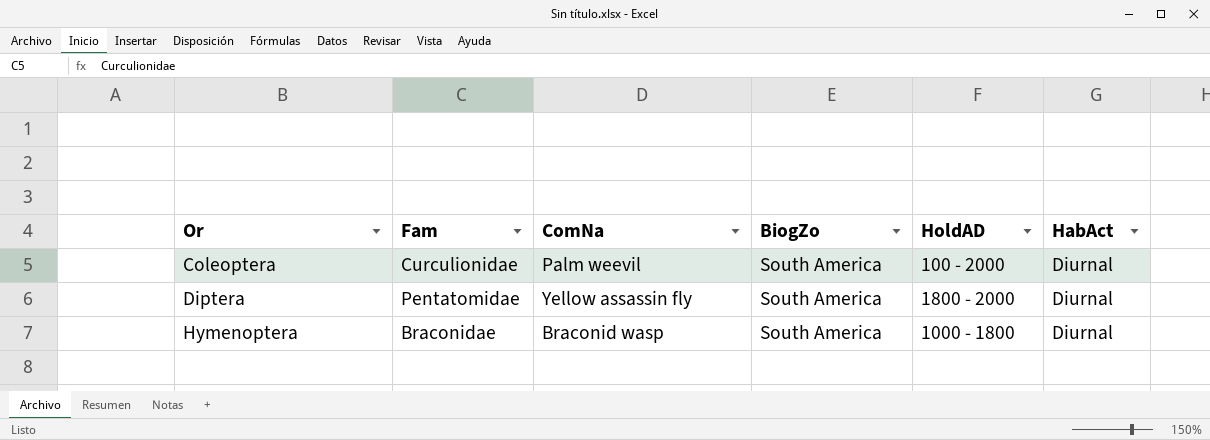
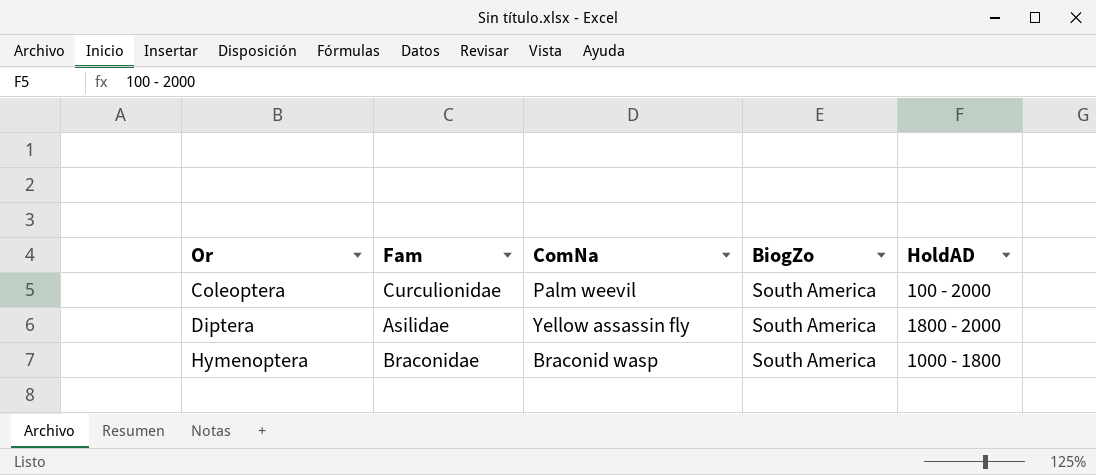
column HabAct | position: 6 -> none
Diptera | Fam: Pentatomidae -> Asilidae

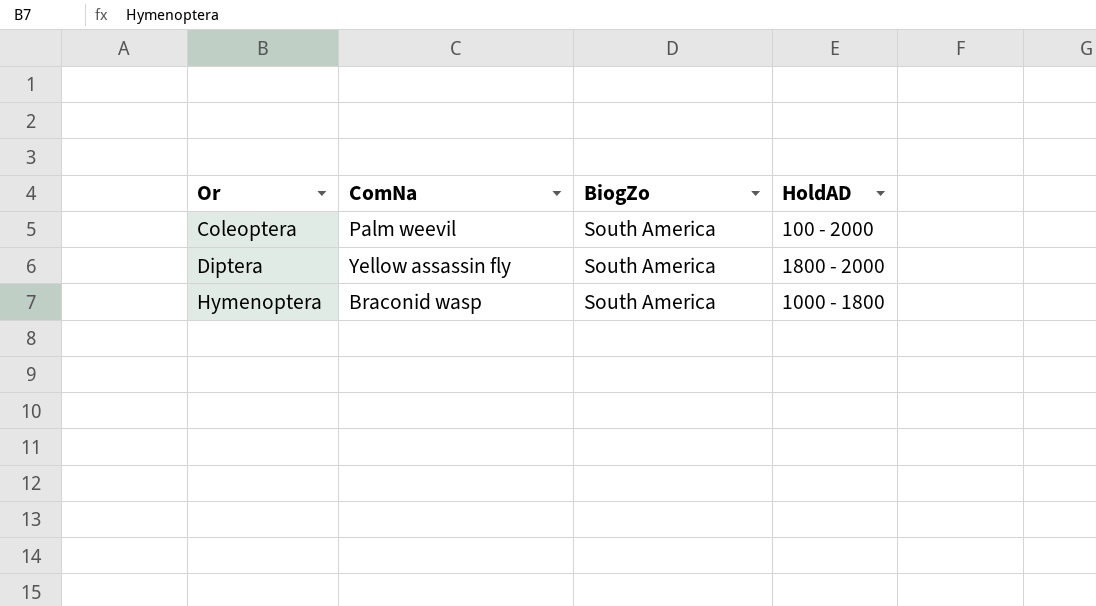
column Fam | position: 2 -> none

